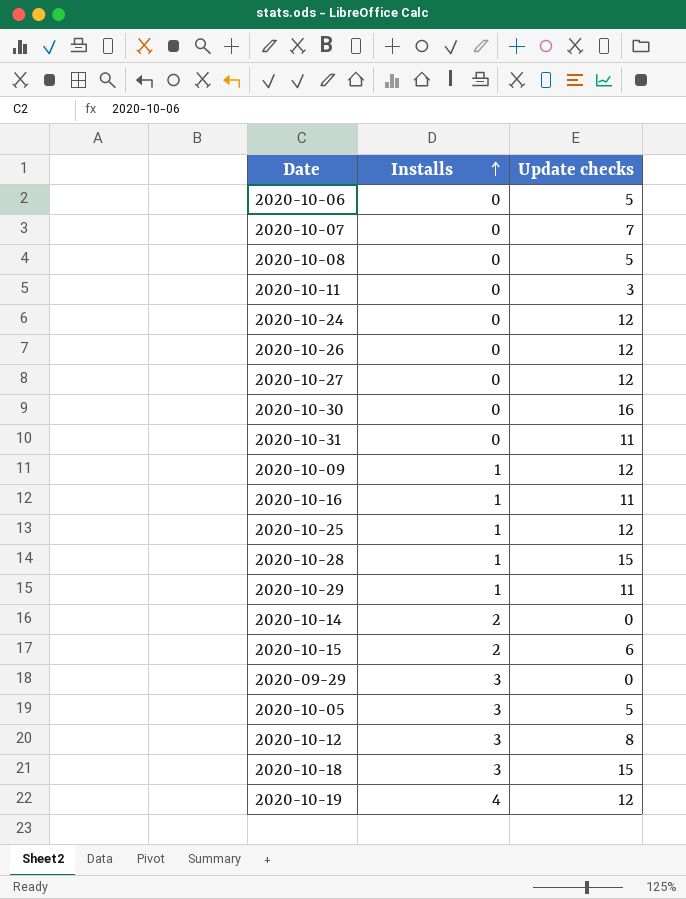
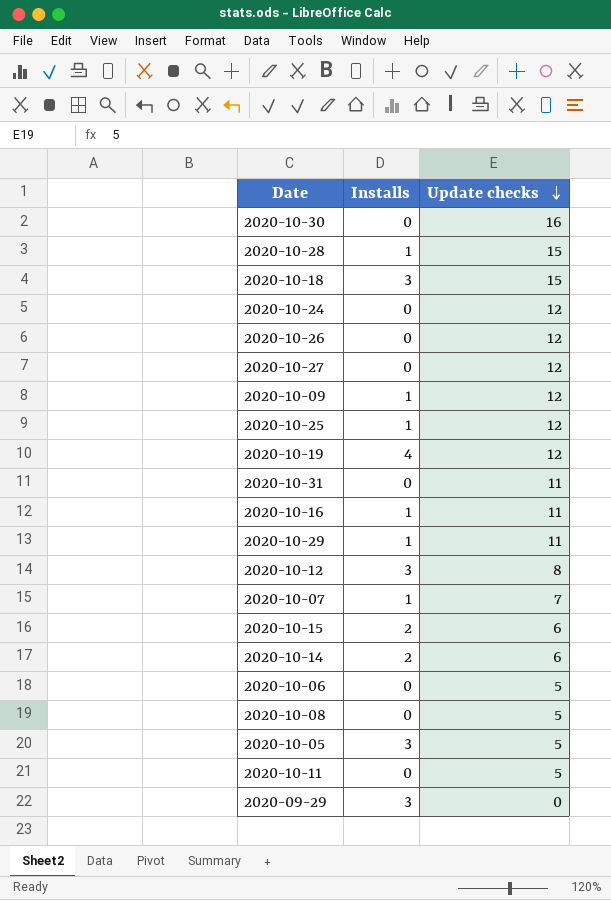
row order: Installs ascending -> Update checks descending
2020-10-07 | Installs: 0 -> 1
2020-10-14 | Update checks: 0 -> 6
2020-10-11 | Update checks: 3 -> 5

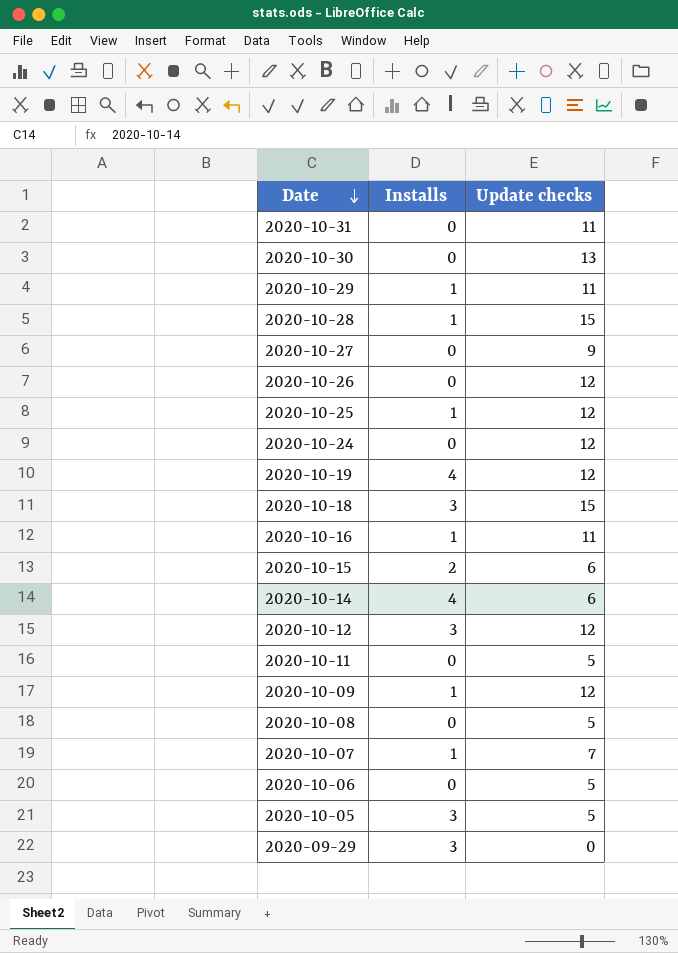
row order: Update checks descending -> Date descending
2020-10-30 | Update checks: 16 -> 13
2020-10-27 | Update checks: 12 -> 9
2020-10-14 | Installs: 2 -> 4
2020-10-12 | Update checks: 8 -> 12

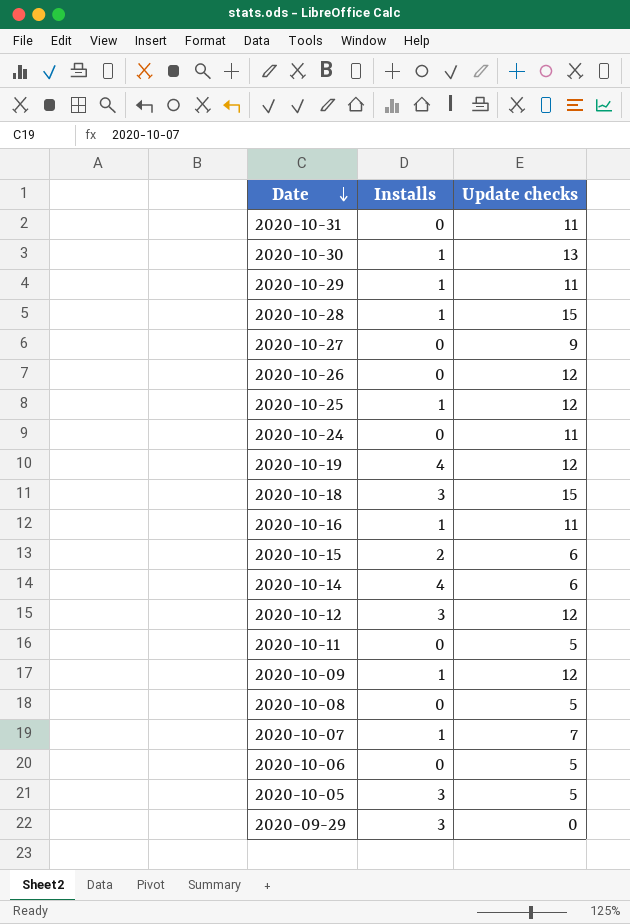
2020-10-30 | Installs: 0 -> 1
2020-10-24 | Update checks: 12 -> 11

